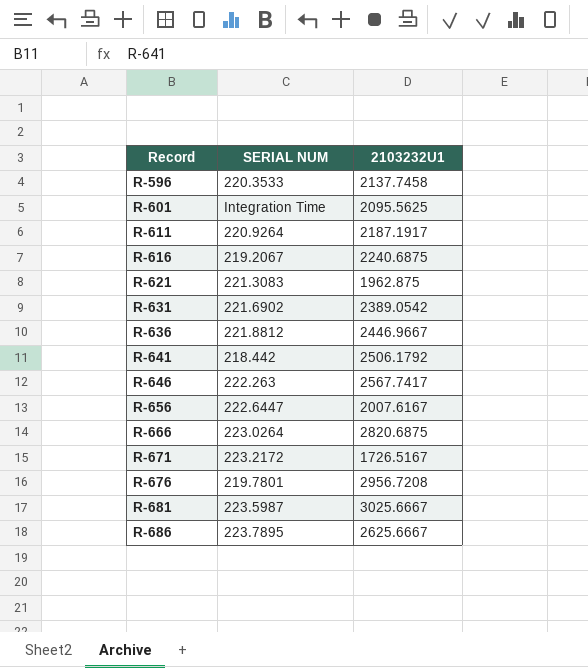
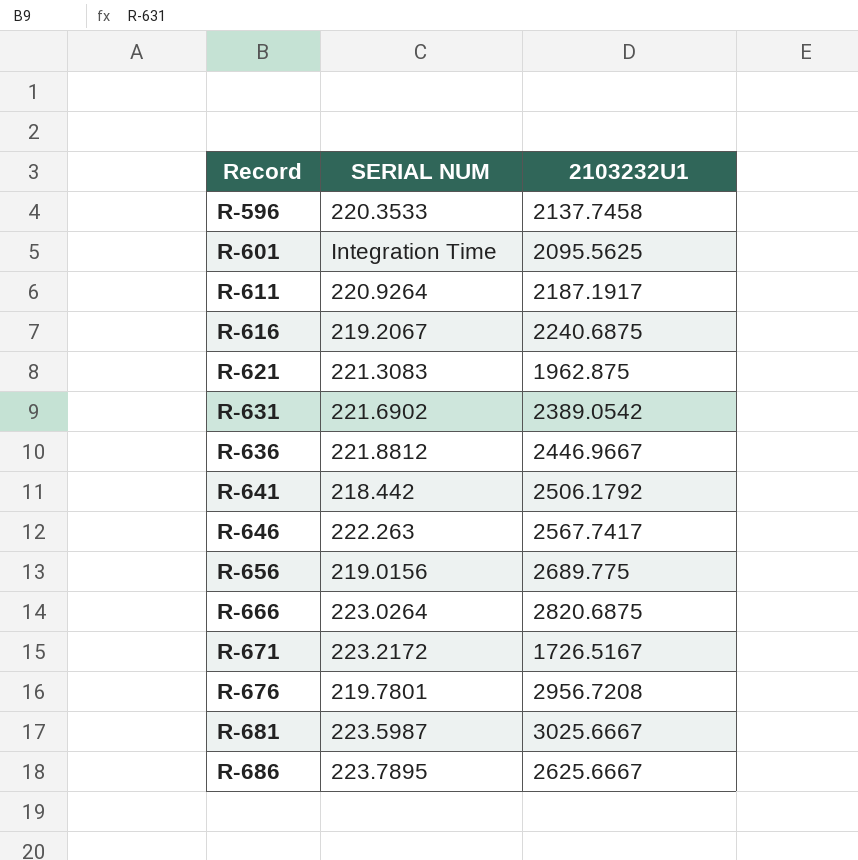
R-656 | SERIAL NUM: 222.6447 -> 219.0156
R-656 | 2103232U1: 2007.6167 -> 2689.775

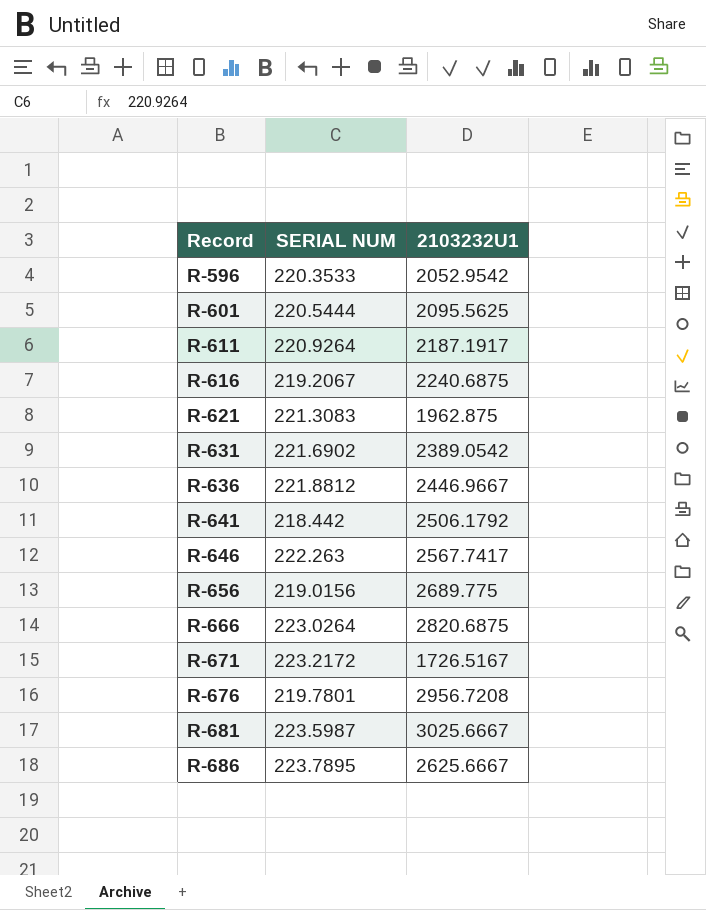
R-596 | 2103232U1: 2137.7458 -> 2052.9542
R-601 | SERIAL NUM: Integration Time -> 220.5444

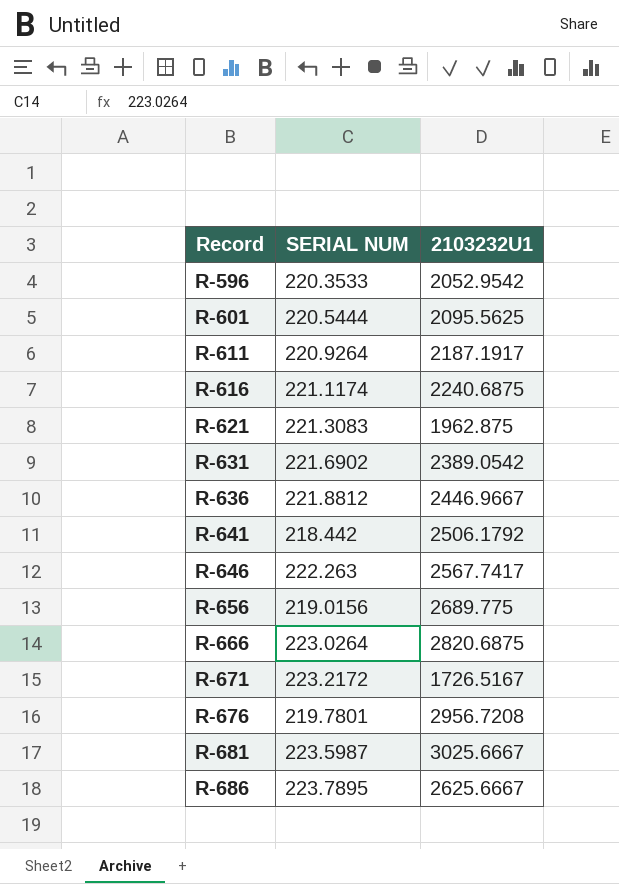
R-616 | SERIAL NUM: 219.2067 -> 221.1174

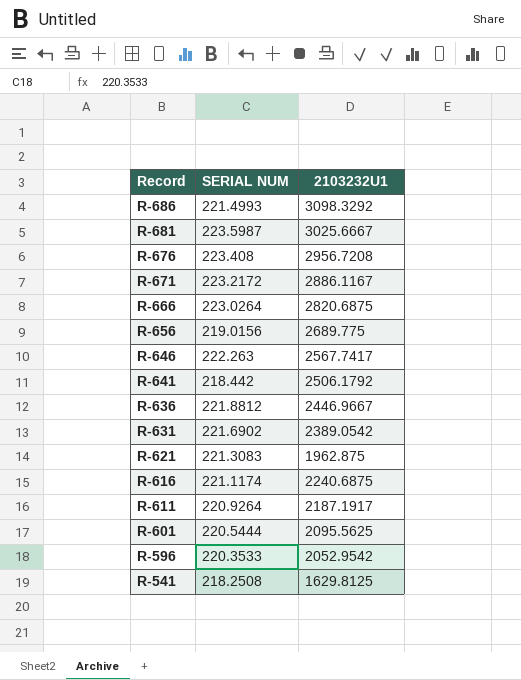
row order: Record ascending -> Record descending
R-686 | SERIAL NUM: 223.7895 -> 221.4993
R-686 | 2103232U1: 2625.6667 -> 3098.3292
R-676 | SERIAL NUM: 219.7801 -> 223.408
R-671 | 2103232U1: 1726.5167 -> 2886.1167
row R-541: none -> 218.2508 | 1629.8125

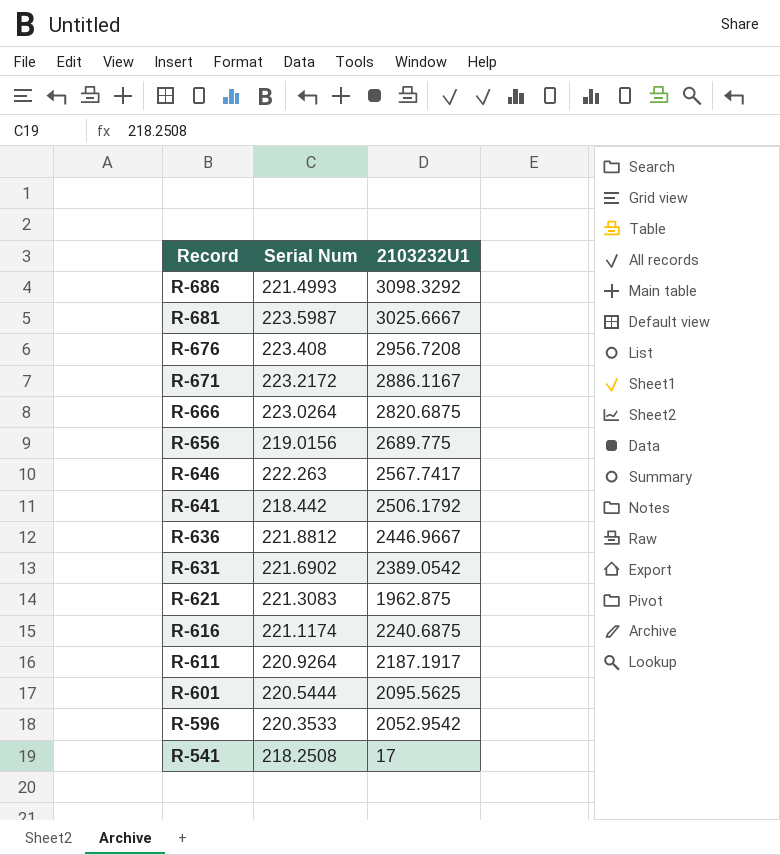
column name: SERIAL NUM -> Serial Num
R-541 | 2103232U1: 1629.8125 -> 17

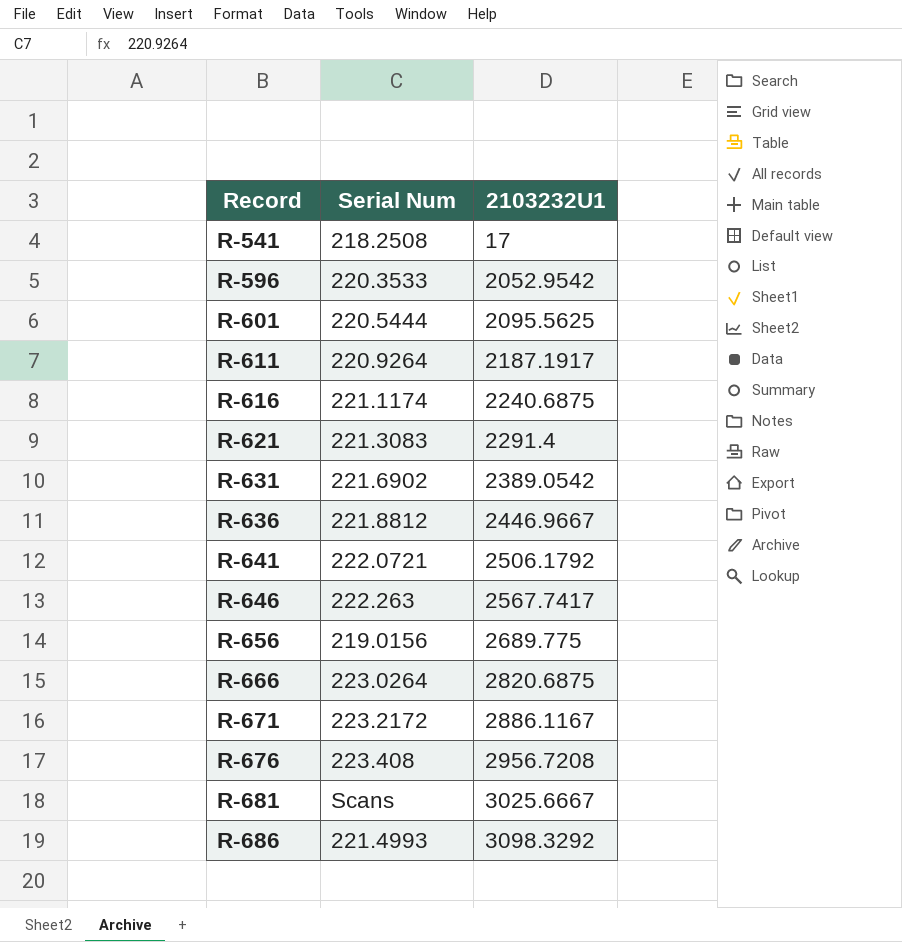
row order: Record descending -> Record ascending
R-621 | 2103232U1: 1962.875 -> 2291.4
R-641 | Serial Num: 218.442 -> 222.0721
R-681 | Serial Num: 223.5987 -> Scans

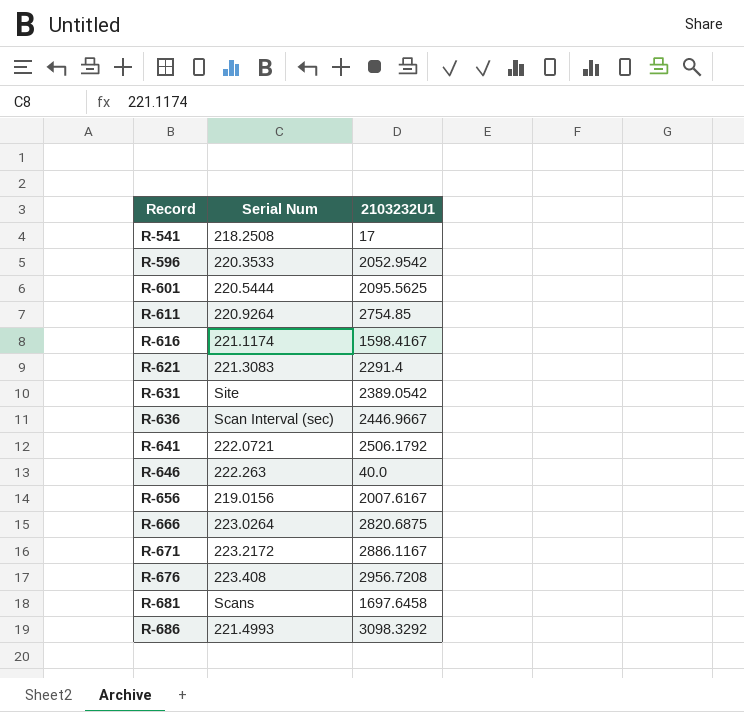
R-611 | 2103232U1: 2187.1917 -> 2754.85
R-616 | 2103232U1: 2240.6875 -> 1598.4167
R-631 | Serial Num: 221.6902 -> Site
R-636 | Serial Num: 221.8812 -> Scan Interval (sec)
R-646 | 2103232U1: 2567.7417 -> 40.0
R-656 | 2103232U1: 2689.775 -> 2007.6167
R-681 | 2103232U1: 3025.6667 -> 1697.6458

